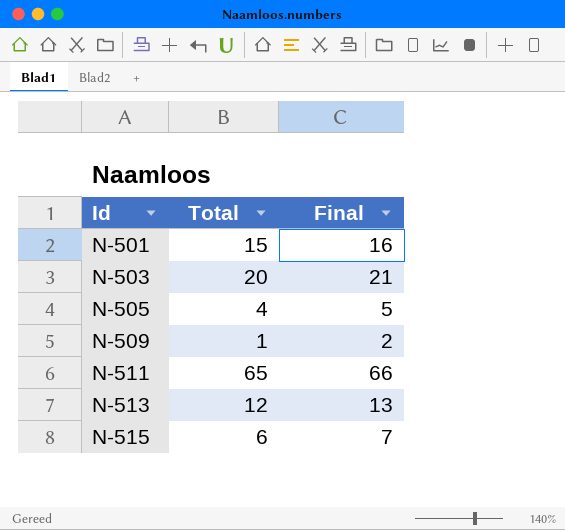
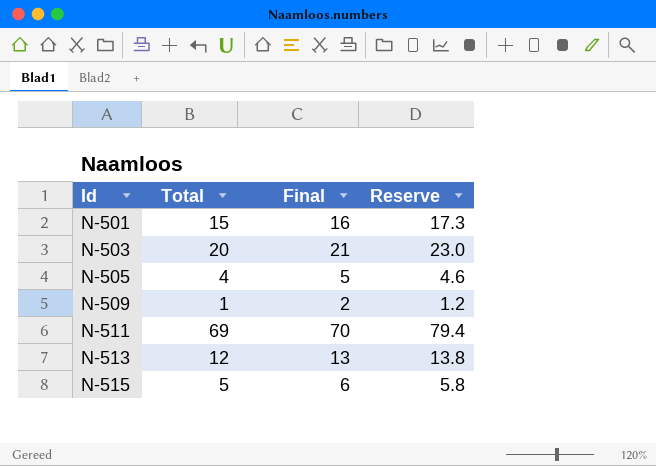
column Reserve | formula: none -> [Total] * 1.15
N-511 | Total: 65 -> 69
N-511 | Final: 66 -> 70
N-515 | Total: 6 -> 5
N-515 | Final: 7 -> 6

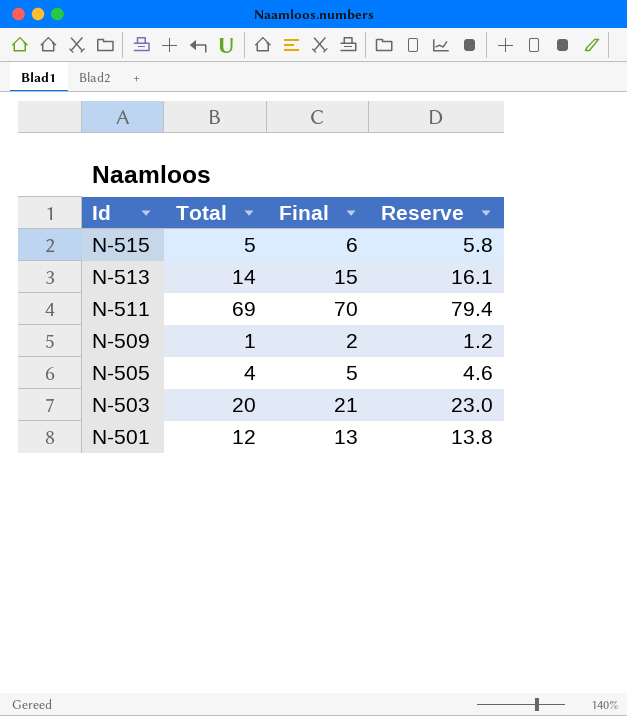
row order: Id ascending -> Id descending
N-513 | Total: 12 -> 14
N-513 | Final: 13 -> 15
N-513 | Reserve: 13.8 -> 16.1
N-501 | Total: 15 -> 12
N-501 | Final: 16 -> 13
N-501 | Reserve: 17.3 -> 13.8

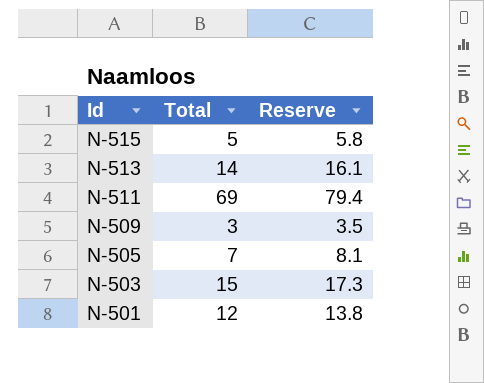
column Final | formula: [Total] + 1 -> none
N-509 | Total: 1 -> 3
N-509 | Reserve: 1.2 -> 3.5
N-505 | Total: 4 -> 7
N-505 | Reserve: 4.6 -> 8.1
N-503 | Total: 20 -> 15
N-503 | Reserve: 23.0 -> 17.3

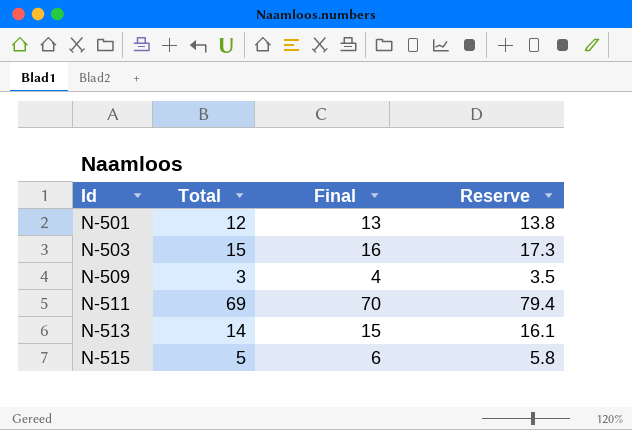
row order: Id descending -> Id ascending
column Final | formula: none -> [Total] + 1
row N-505: 7 | 8.1 -> none

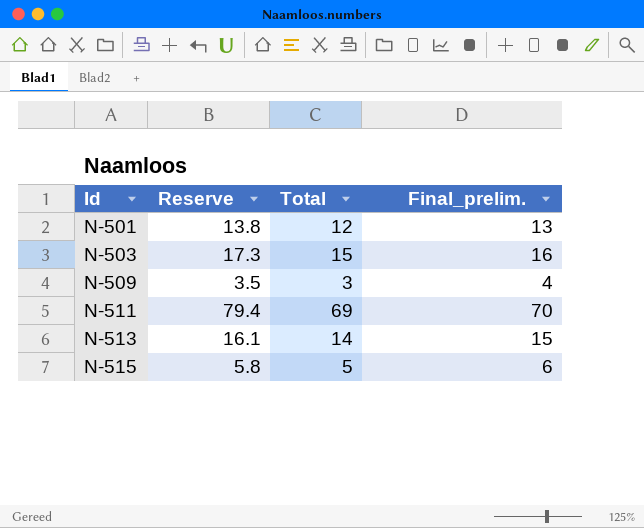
column Reserve | position: 4 -> 2
column name: Final -> Final_prelim.

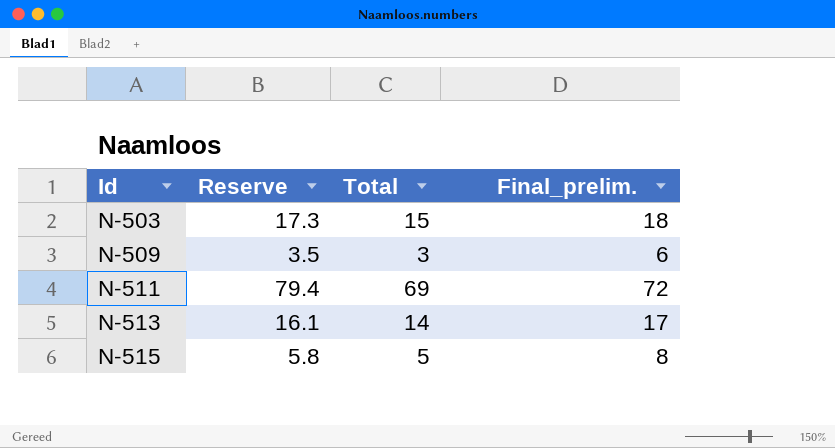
column Final_prelim. | formula: [Total] + 1 -> [Total] + 3
row N-501: 13.8 | 12 | 13 -> none

